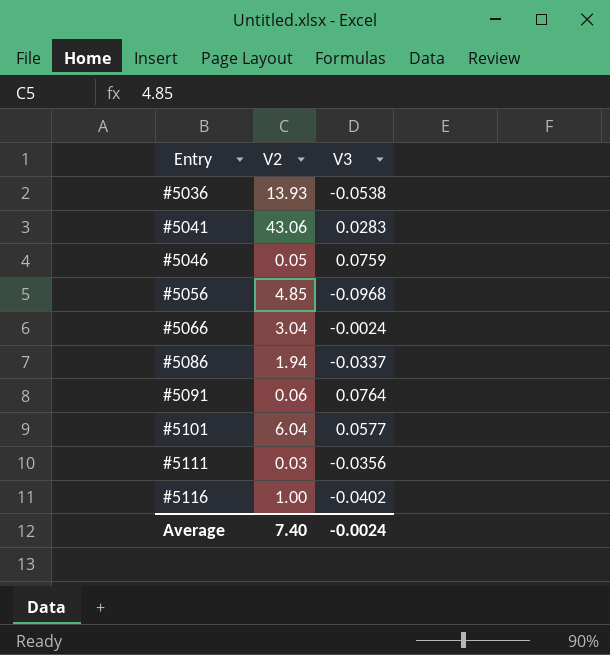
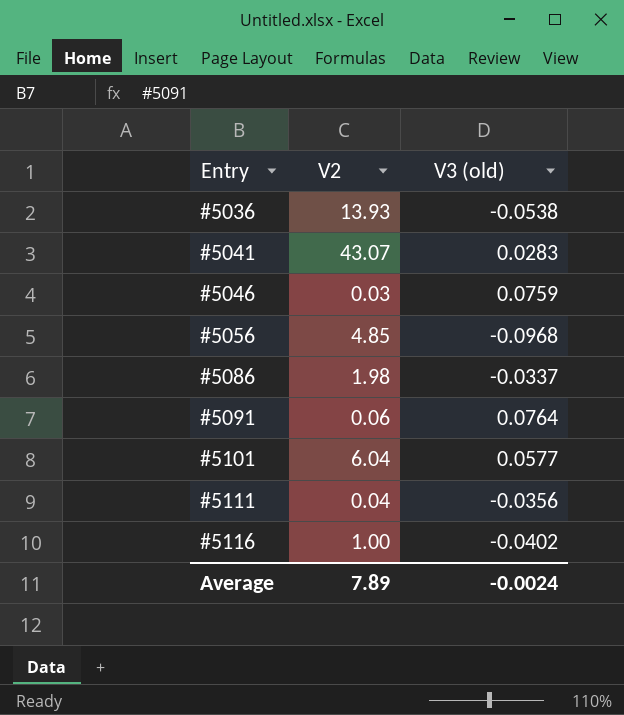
column name: V3 -> V3 (old)
row #5066: 3.04 | -0.0024 -> none
#5041 | V2: 43.06 -> 43.07
#5046 | V2: 0.05 -> 0.03
#5086 | V2: 1.94 -> 1.98
#5111 | V2: 0.03 -> 0.04
Average | V2: 7.40 -> 7.89

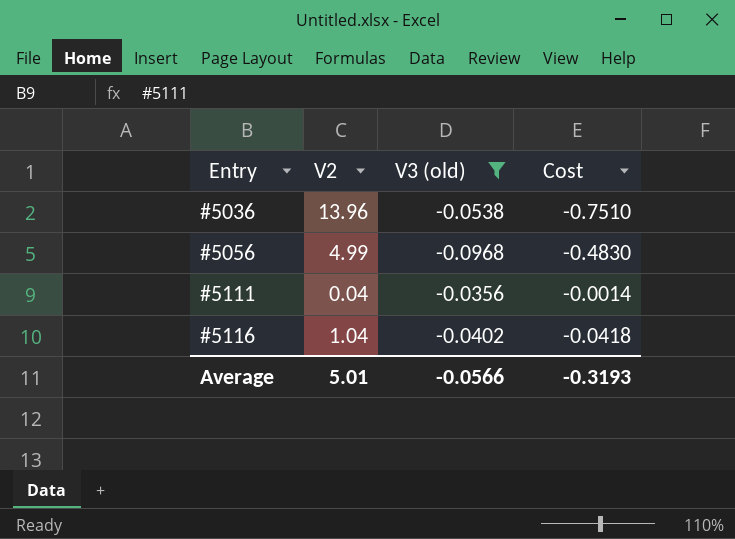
filter: none -> V3 (old) <= -0.0356
column Cost | formula: none -> [V2] * [V3 (old)]
#5036 | V2: 13.93 -> 13.96
#5056 | V2: 4.85 -> 4.99
#5116 | V2: 1.00 -> 1.04
Average | V2: 7.89 -> 5.01
Average | V3 (old): -0.0024 -> -0.0566

